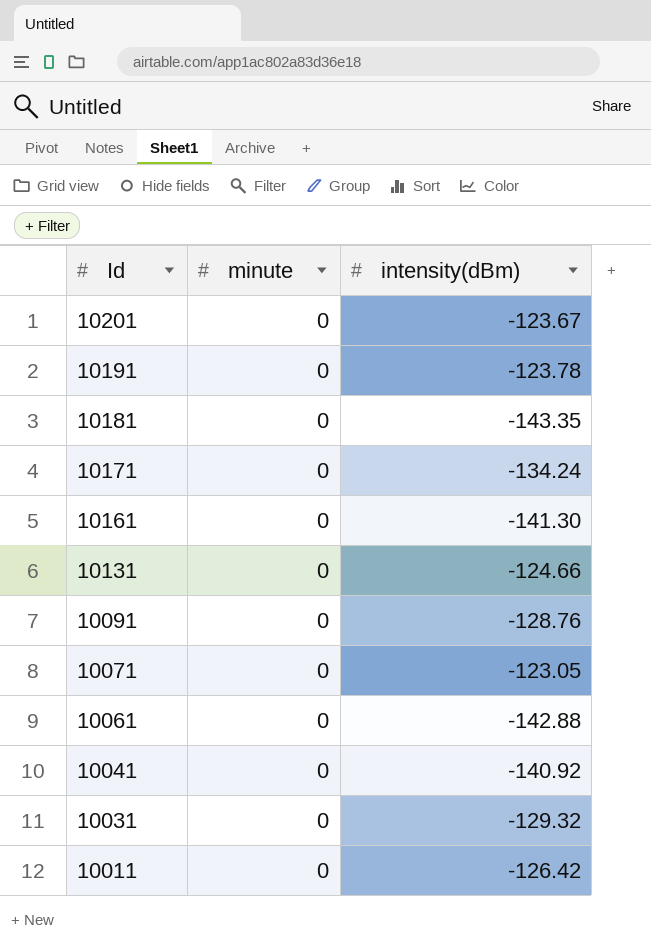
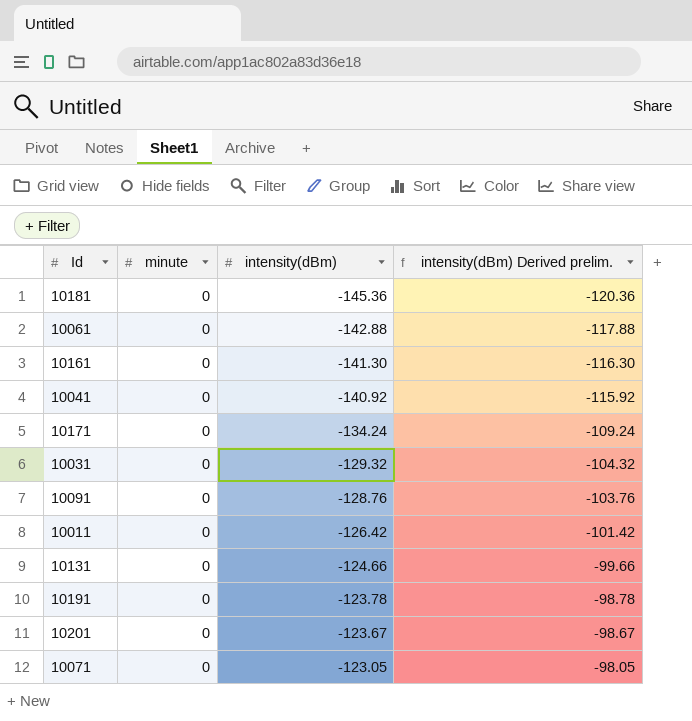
row order: Id descending -> intensity(dBm) ascending
column intensity(dBm) Derived prelim. | formula: none -> [intensity(dBm)] + 25
10181 | intensity(dBm): -143.35 -> -145.36

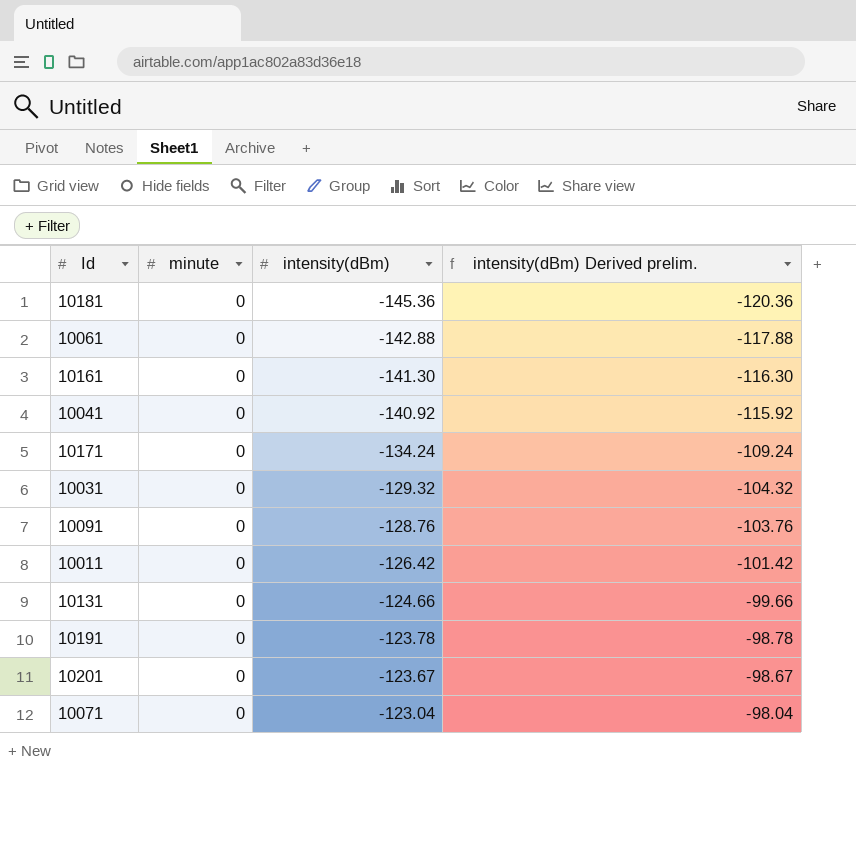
10071 | intensity(dBm): -123.05 -> -123.04
10071 | intensity(dBm) Derived prelim.: -98.05 -> -98.04

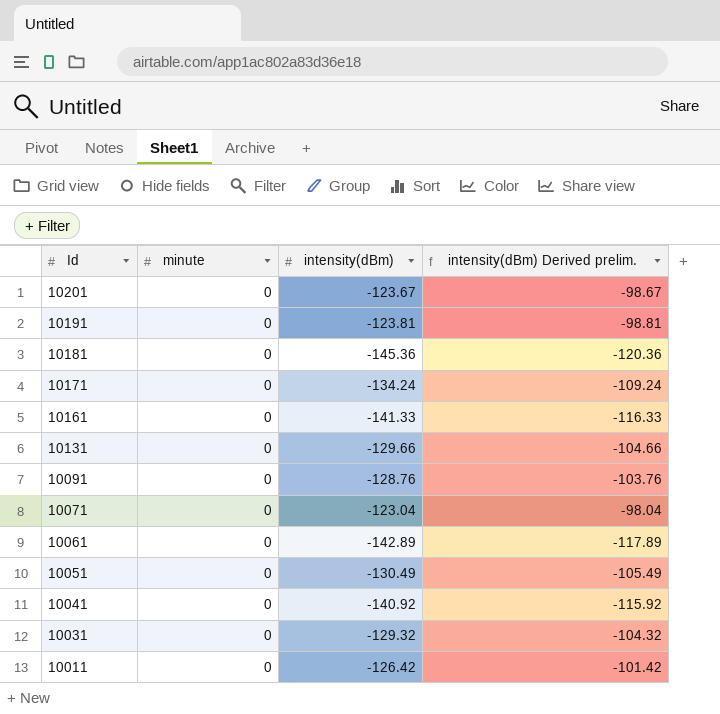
row order: intensity(dBm) ascending -> Id descending
10191 | intensity(dBm): -123.78 -> -123.81
10191 | intensity(dBm) Derived prelim.: -98.78 -> -98.81
10161 | intensity(dBm): -141.30 -> -141.33
10161 | intensity(dBm) Derived prelim.: -116.30 -> -116.33
10131 | intensity(dBm): -124.66 -> -129.66
10131 | intensity(dBm) Derived prelim.: -99.66 -> -104.66
10061 | intensity(dBm): -142.88 -> -142.89
10061 | intensity(dBm) Derived prelim.: -117.88 -> -117.89
row 10051: none -> 0 | -130.49 | -105.49

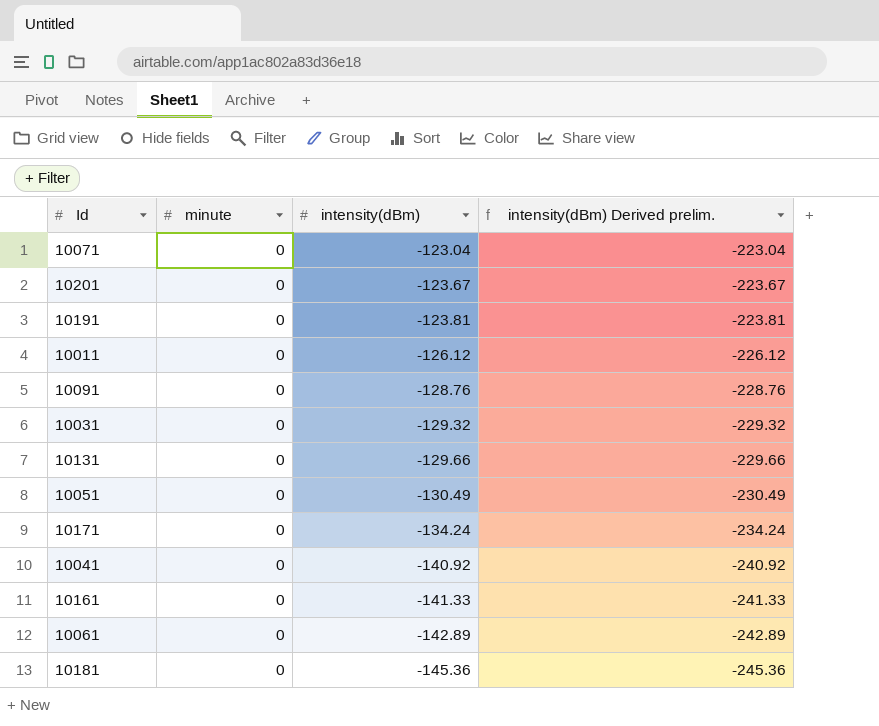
row order: Id descending -> intensity(dBm) descending
column intensity(dBm) Derived prelim. | formula: [intensity(dBm)] + 25 -> [intensity(dBm)] - 100
10011 | intensity(dBm): -126.42 -> -126.12

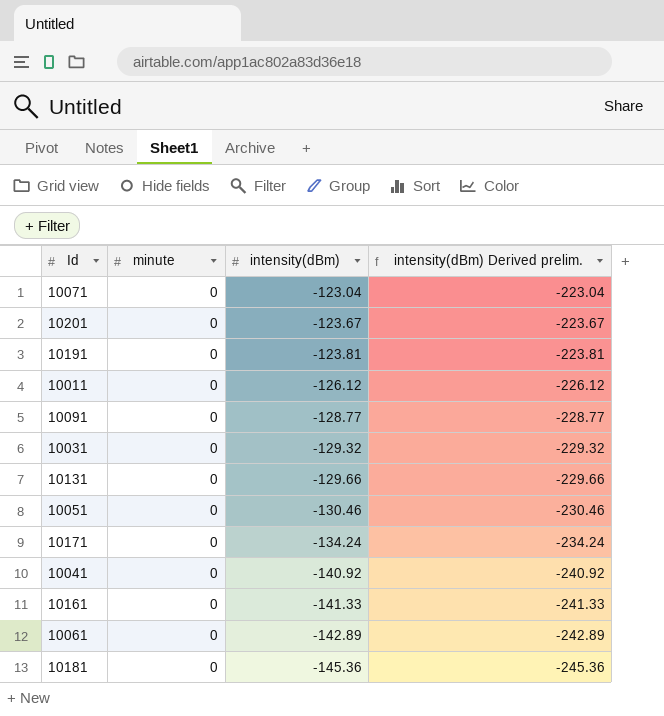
10091 | intensity(dBm): -128.76 -> -128.77
10091 | intensity(dBm) Derived prelim.: -228.76 -> -228.77
10051 | intensity(dBm): -130.49 -> -130.46
10051 | intensity(dBm) Derived prelim.: -230.49 -> -230.46

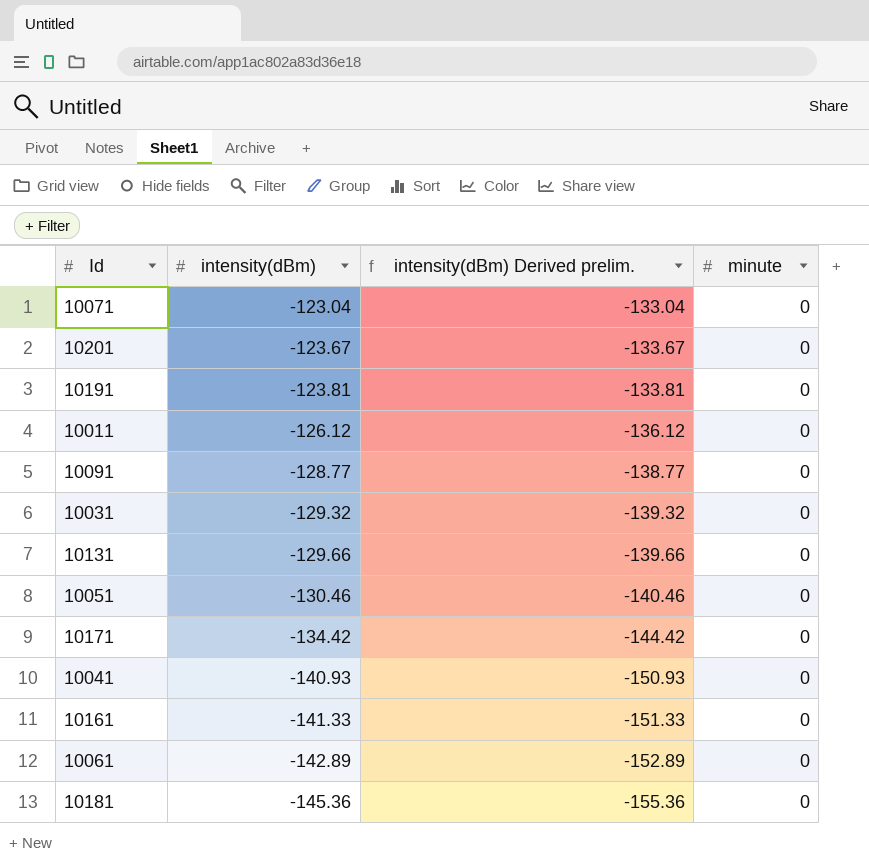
column intensity(dBm) Derived prelim. | formula: [intensity(dBm)] - 100 -> [intensity(dBm)] - 10
column minute | position: 2 -> 4
10171 | intensity(dBm): -134.24 -> -134.42
10041 | intensity(dBm): -140.92 -> -140.93

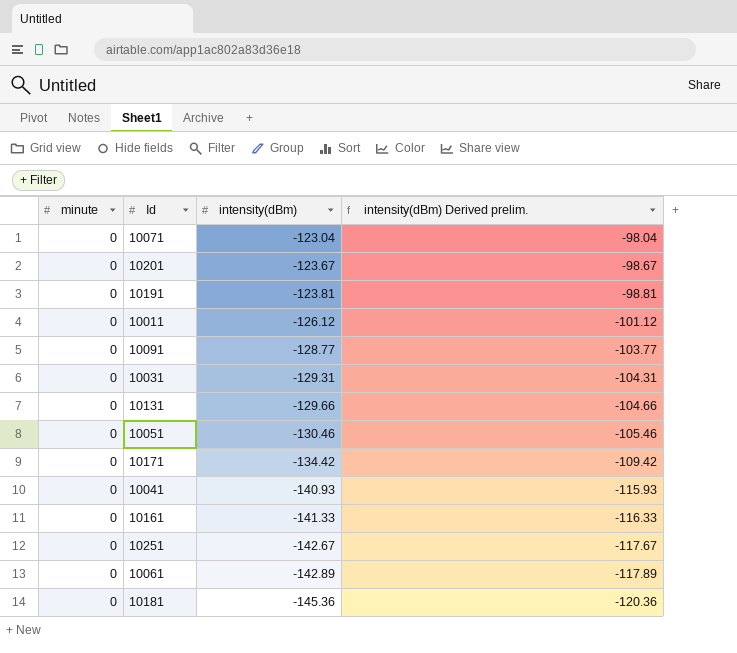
column minute | position: 4 -> 1
column intensity(dBm) Derived prelim. | formula: [intensity(dBm)] - 10 -> [intensity(dBm)] + 25
10031 | intensity(dBm): -129.32 -> -129.31
row 10251: none -> 0 | -142.67 | -117.67

